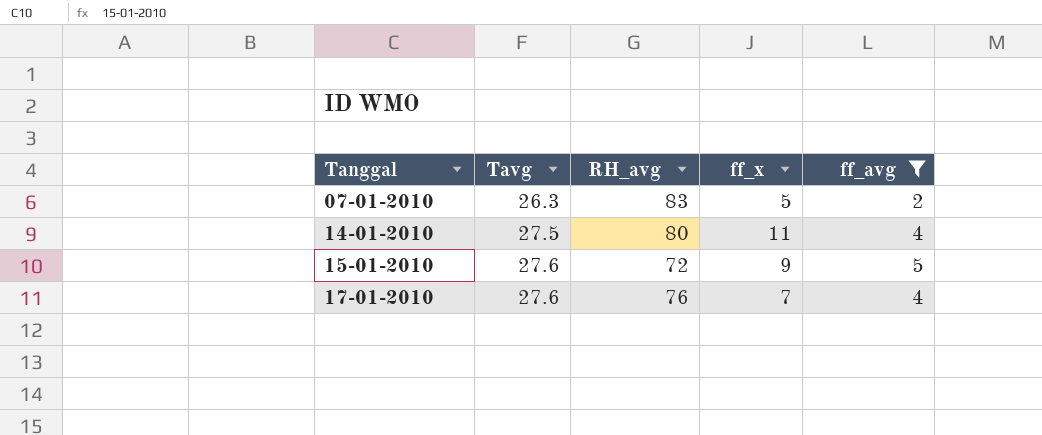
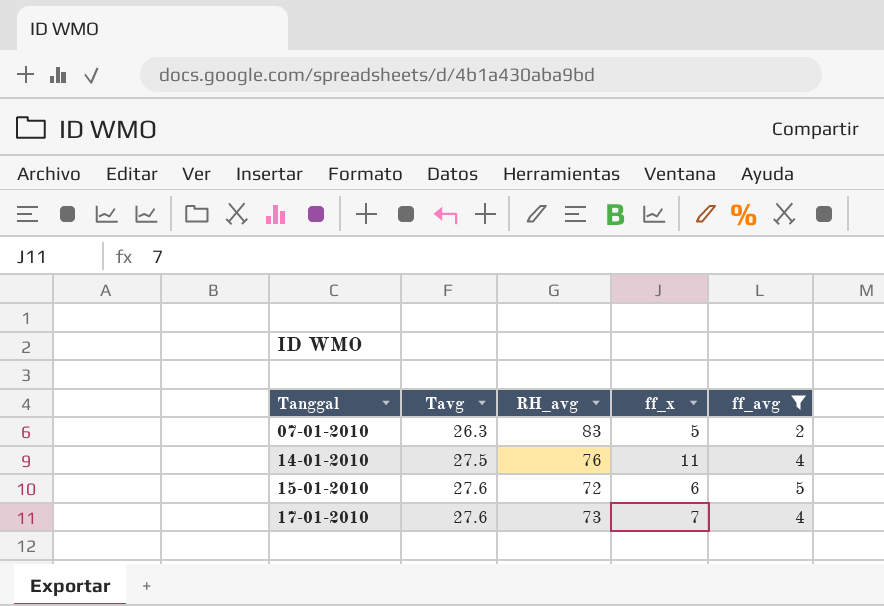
14-01-2010 | RH_avg: 80 -> 76
15-01-2010 | ff_x: 9 -> 6
17-01-2010 | RH_avg: 76 -> 73

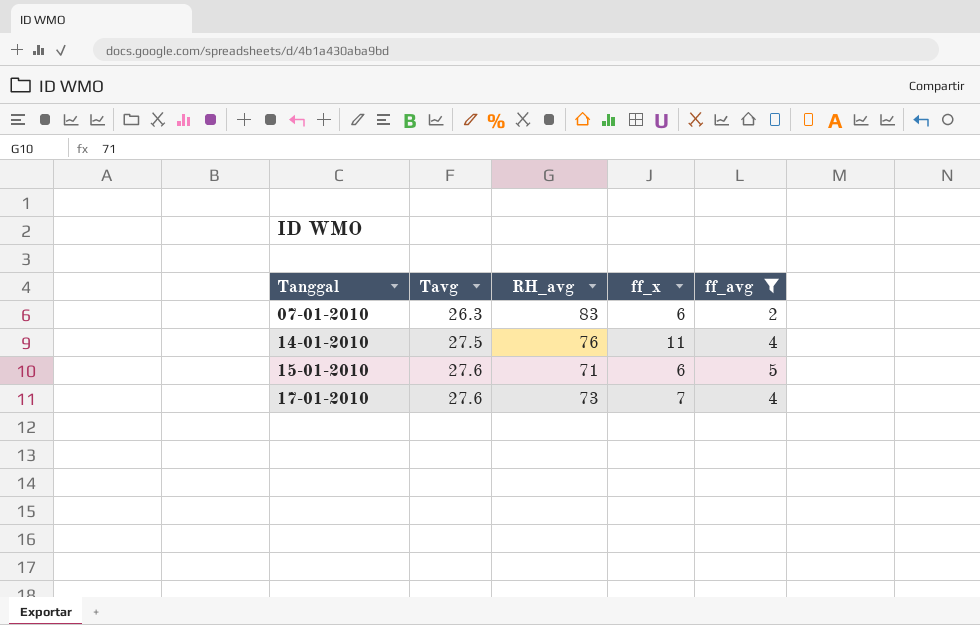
07-01-2010 | ff_x: 5 -> 6
15-01-2010 | RH_avg: 72 -> 71

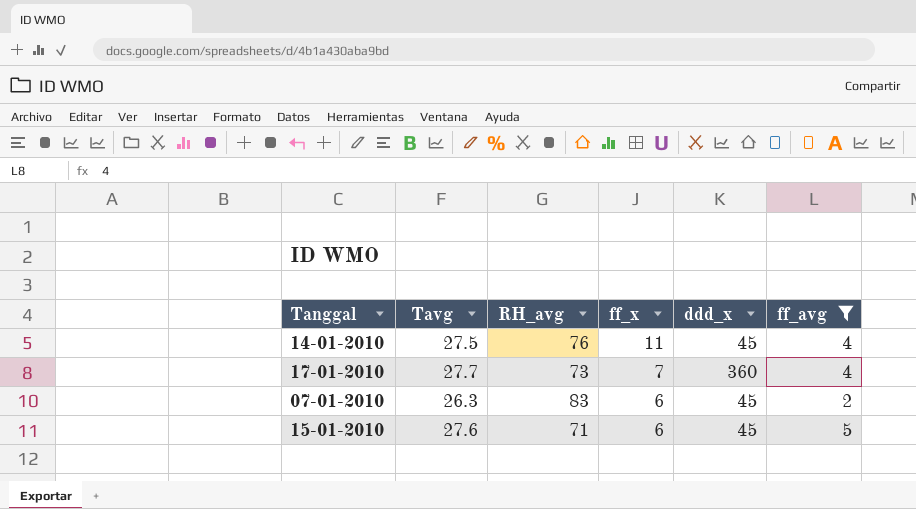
row order: Tanggal ascending -> ff_x descending
column ddd_x | position: none -> 5
17-01-2010 | Tavg: 27.6 -> 27.7

